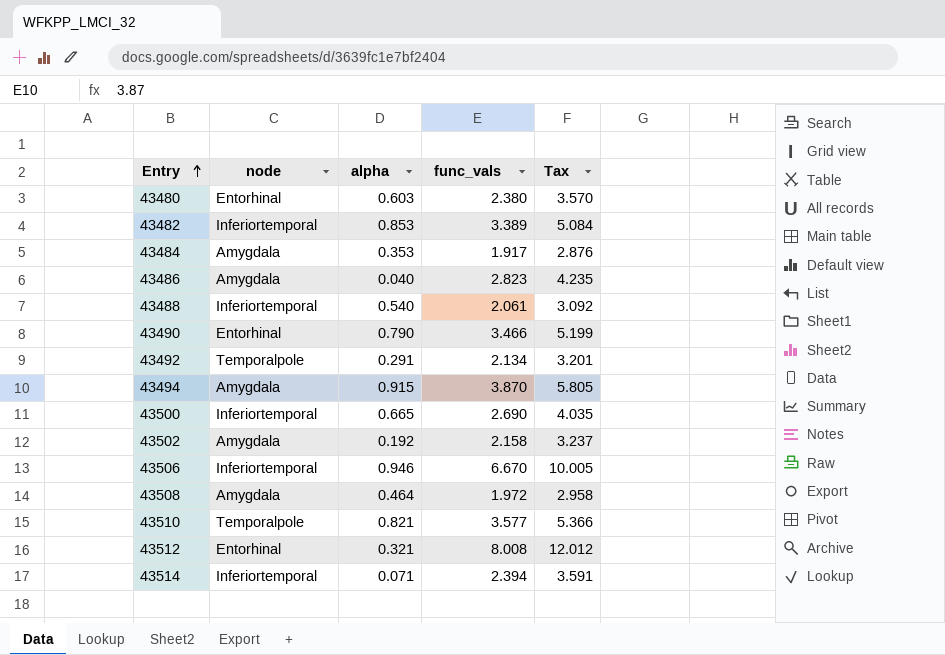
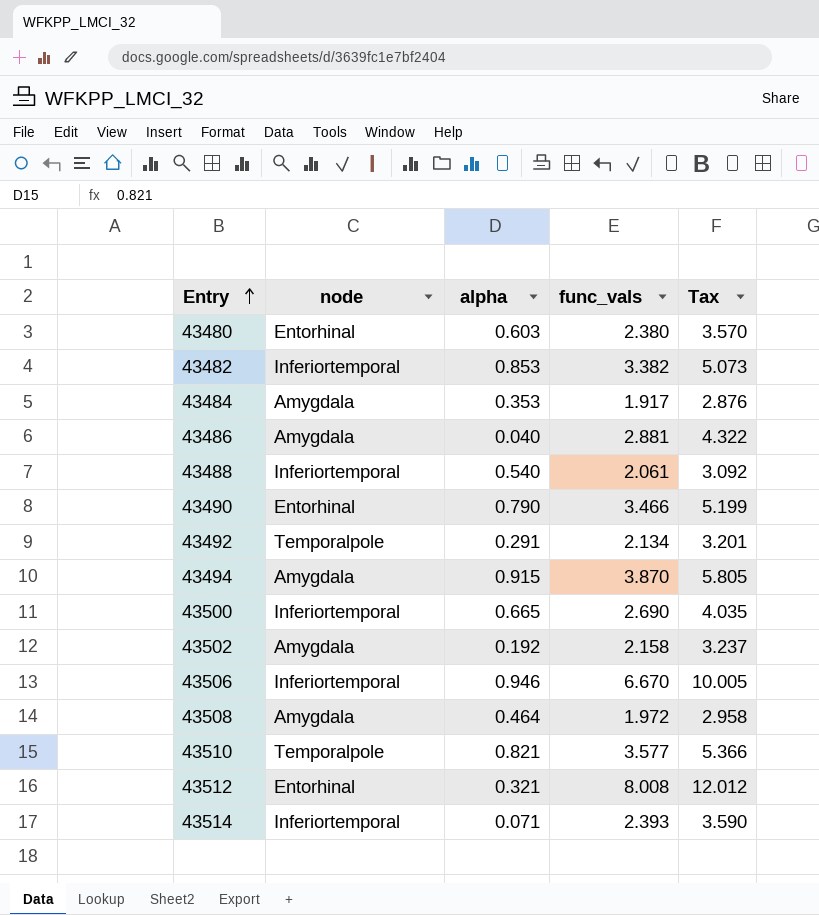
43482 | func_vals: 3.389 -> 3.382
43482 | Tax: 5.084 -> 5.073
43486 | func_vals: 2.823 -> 2.881
43486 | Tax: 4.235 -> 4.322
43514 | func_vals: 2.394 -> 2.393
43514 | Tax: 3.591 -> 3.590

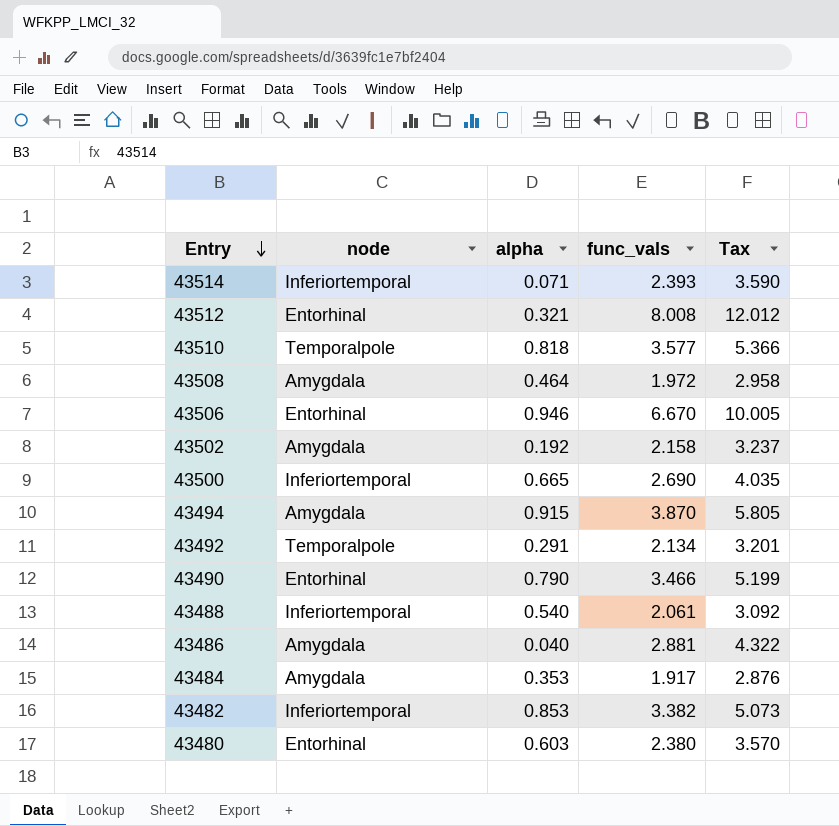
row order: Entry ascending -> Entry descending
43510 | alpha: 0.821 -> 0.818
43506 | node: Inferiortemporal -> Entorhinal

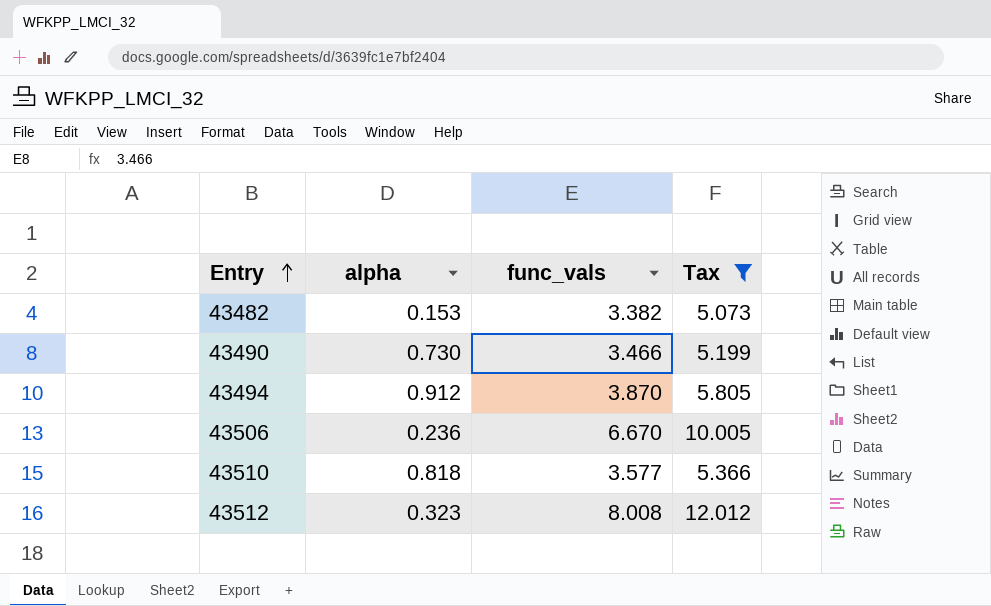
filter: none -> Tax >= 5.073
row order: Entry descending -> Entry ascending
column node | position: 2 -> none
43482 | alpha: 0.853 -> 0.153
43490 | alpha: 0.790 -> 0.730
43494 | alpha: 0.915 -> 0.912
43506 | alpha: 0.946 -> 0.236
43512 | alpha: 0.321 -> 0.323

